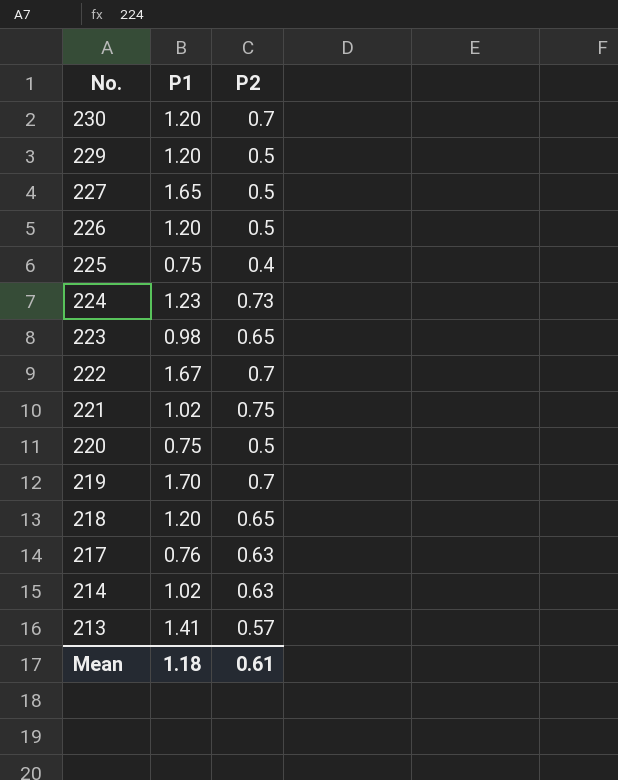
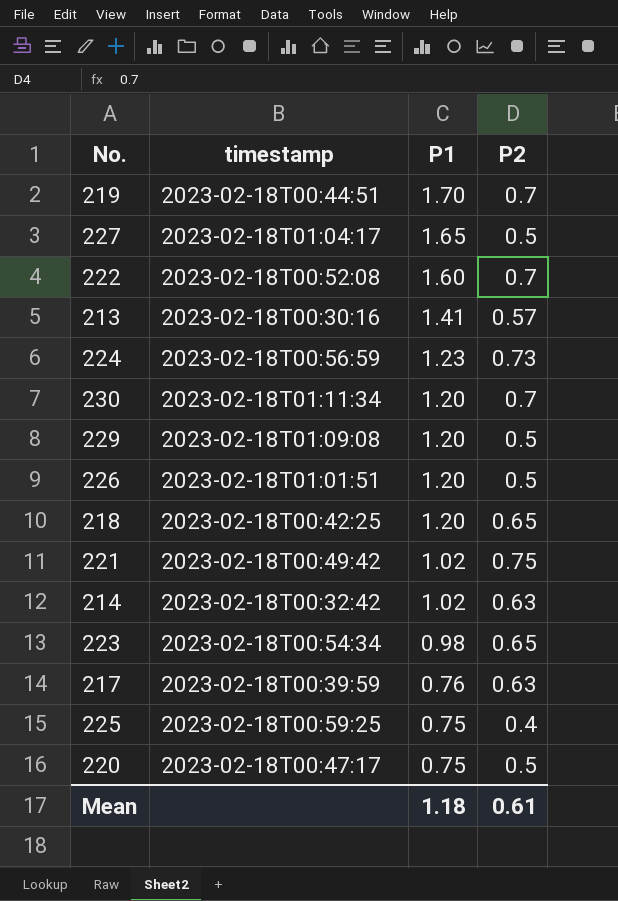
row order: No. descending -> P1 descending
column timestamp | position: none -> 2
222 | P1: 1.67 -> 1.60

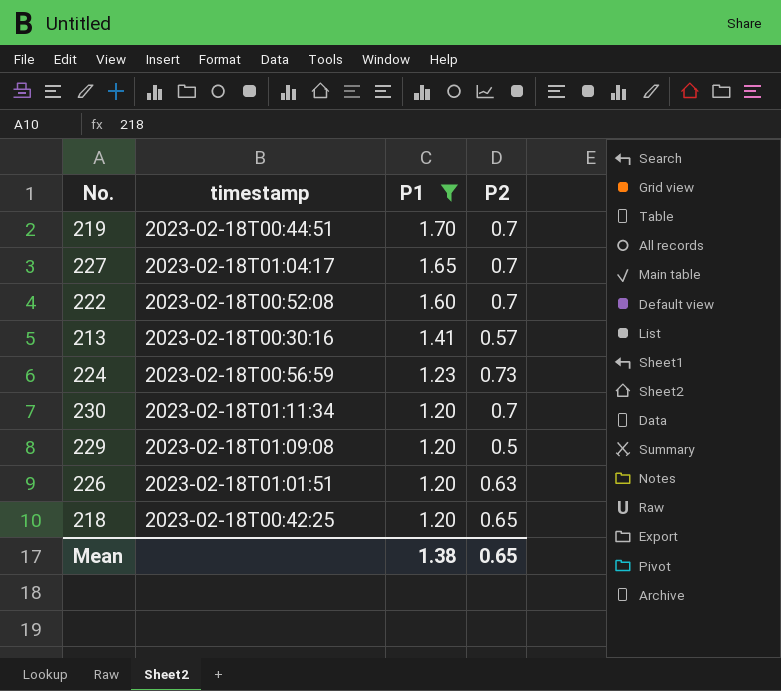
filter: none -> P1 >= 1.20
227 | P2: 0.5 -> 0.7
226 | P2: 0.5 -> 0.63
Mean | P1: 1.18 -> 1.38
Mean | P2: 0.61 -> 0.65

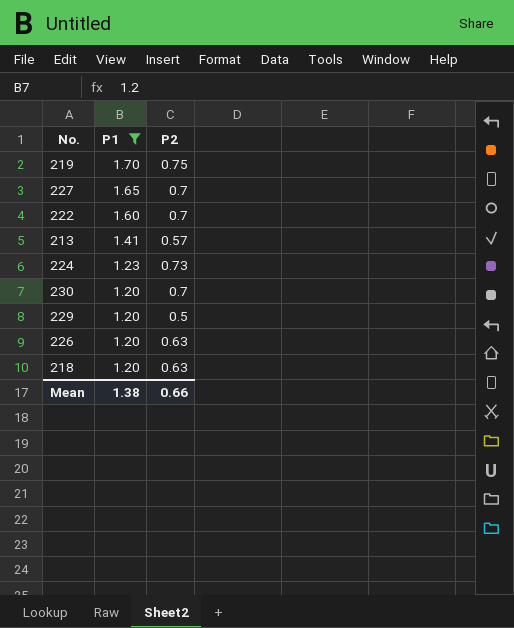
column timestamp | position: 2 -> none
219 | P2: 0.7 -> 0.75
218 | P2: 0.65 -> 0.63
Mean | P2: 0.65 -> 0.66

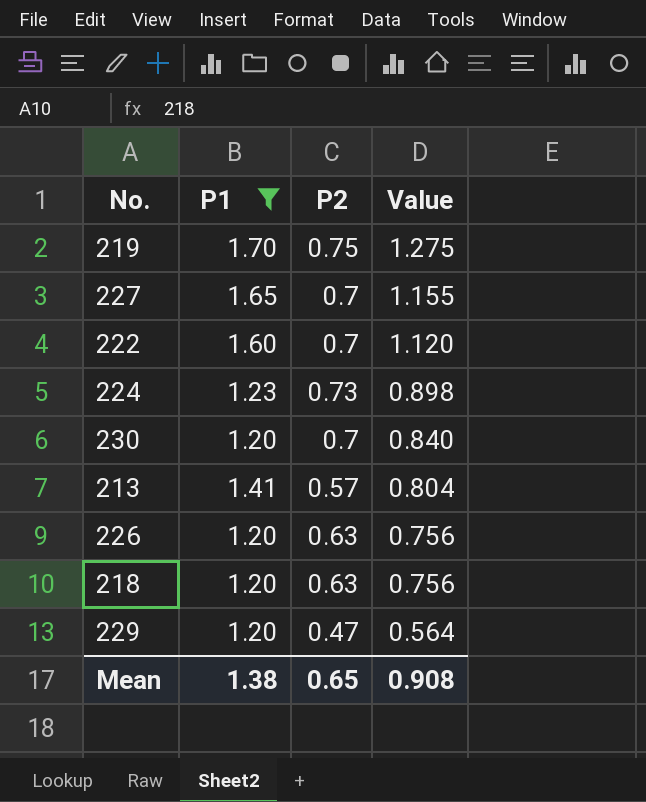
row order: P1 descending -> Value descending
column Value | formula: none -> [P1] * [P2]
229 | P2: 0.5 -> 0.47
Mean | P2: 0.66 -> 0.65

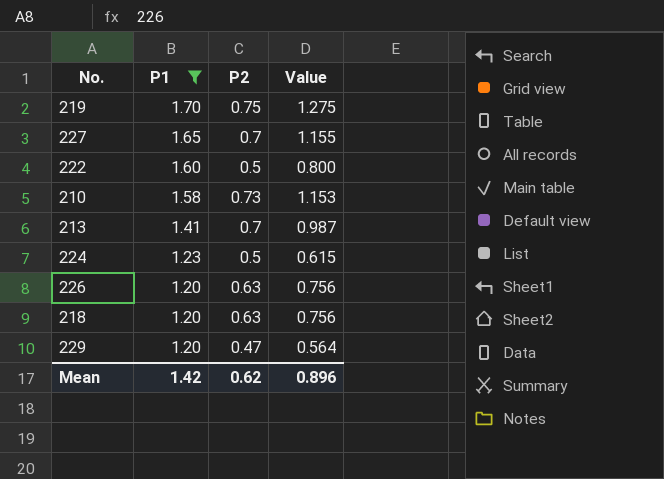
row order: Value descending -> P1 descending
row 230: 1.20 | 0.7 | 0.840 -> none
222 | P2: 0.7 -> 0.5
222 | Value: 1.120 -> 0.800
row 210: none -> 1.58 | 0.73 | 1.153
213 | P2: 0.57 -> 0.7
213 | Value: 0.804 -> 0.987
224 | P2: 0.73 -> 0.5
224 | Value: 0.898 -> 0.615
Mean | P1: 1.38 -> 1.42
Mean | P2: 0.65 -> 0.62
Mean | Value: 0.908 -> 0.896

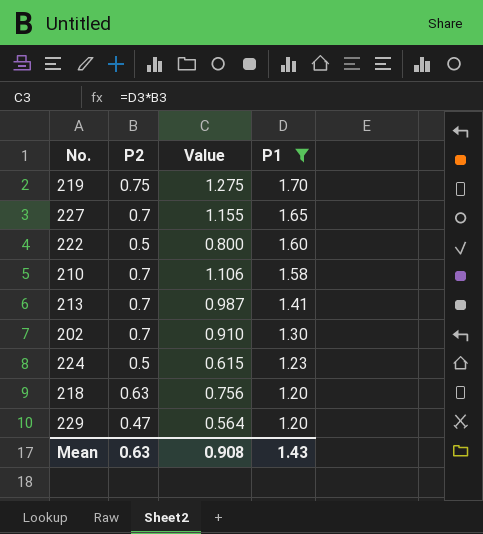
column P1 | position: 2 -> 4
row 226: 1.20 | 0.63 | 0.756 -> none
210 | P2: 0.73 -> 0.7
210 | Value: 1.153 -> 1.106
row 202: none -> 0.7 | 0.910 | 1.30
Mean | P2: 0.62 -> 0.63
Mean | Value: 0.896 -> 0.908
Mean | P1: 1.42 -> 1.43

